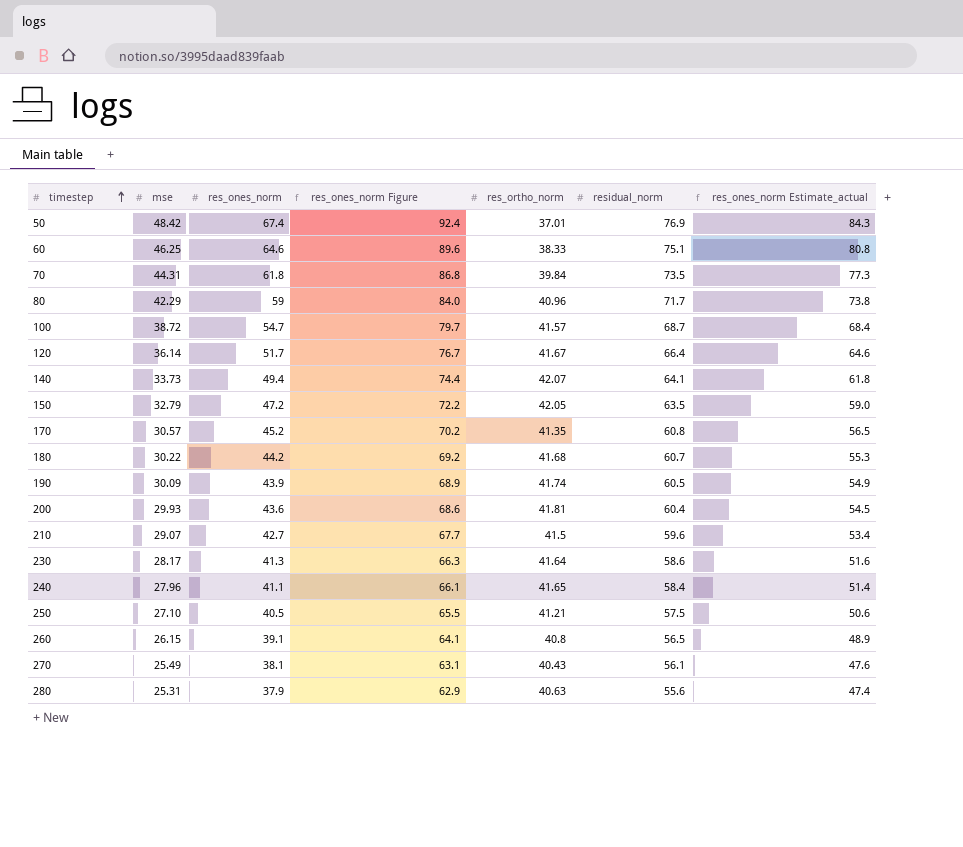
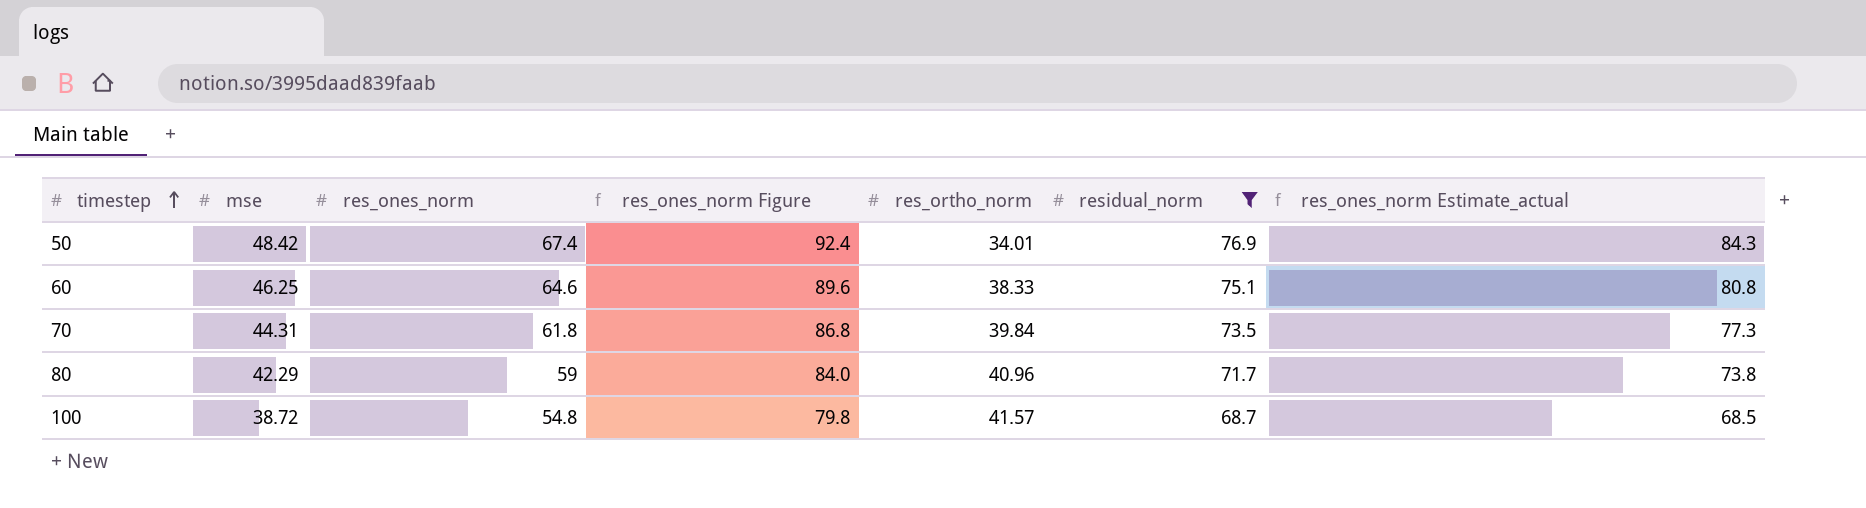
filter: none -> residual_norm >= 68.7
50 | res_ortho_norm: 37.01 -> 34.01
100 | res_ones_norm: 54.7 -> 54.8
100 | res_ones_norm Figure: 79.7 -> 79.8
100 | res_ones_norm Estimate_actual: 68.4 -> 68.5

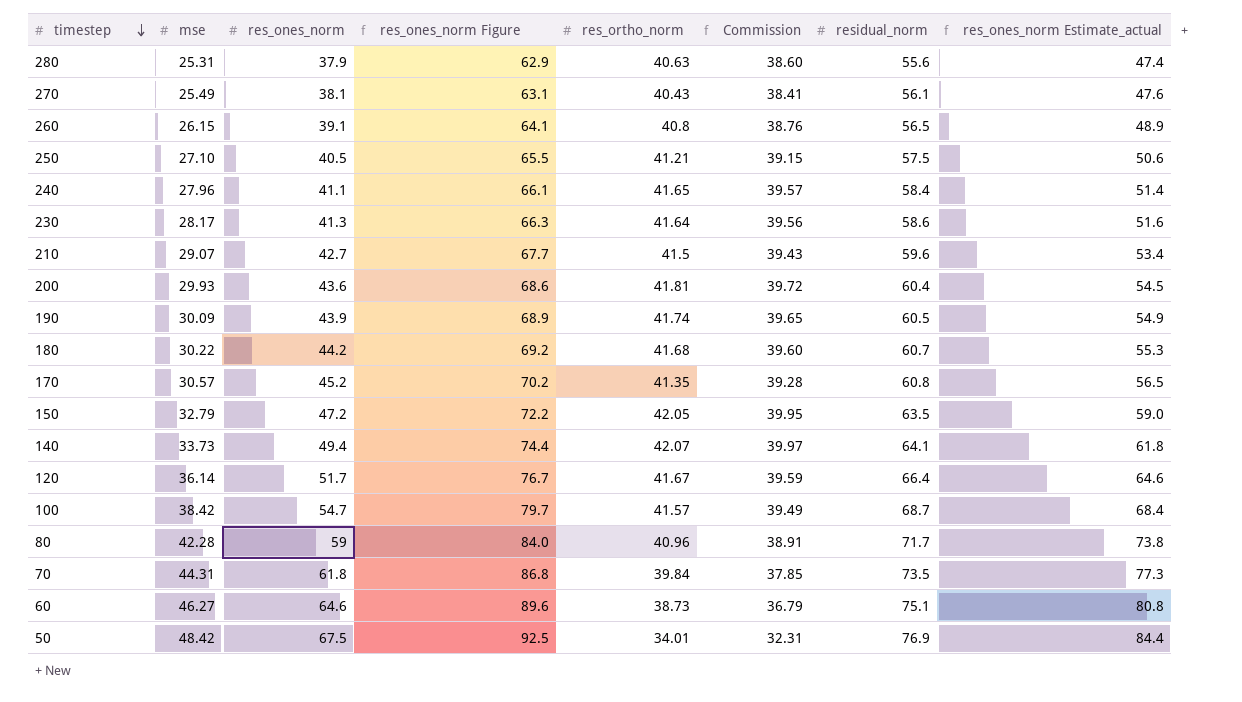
filter: residual_norm >= 68.7 -> none
row order: timestep ascending -> timestep descending
column Commission | formula: none -> [res_ortho_norm] * 0.95
100 | mse: 38.72 -> 38.42
100 | res_ones_norm: 54.8 -> 54.7
100 | res_ones_norm Figure: 79.8 -> 79.7
100 | res_ones_norm Estimate_actual: 68.5 -> 68.4
80 | mse: 42.29 -> 42.28
60 | mse: 46.25 -> 46.27
60 | res_ortho_norm: 38.33 -> 38.73
50 | res_ones_norm: 67.4 -> 67.5
50 | res_ones_norm Figure: 92.4 -> 92.5
50 | res_ones_norm Estimate_actual: 84.3 -> 84.4

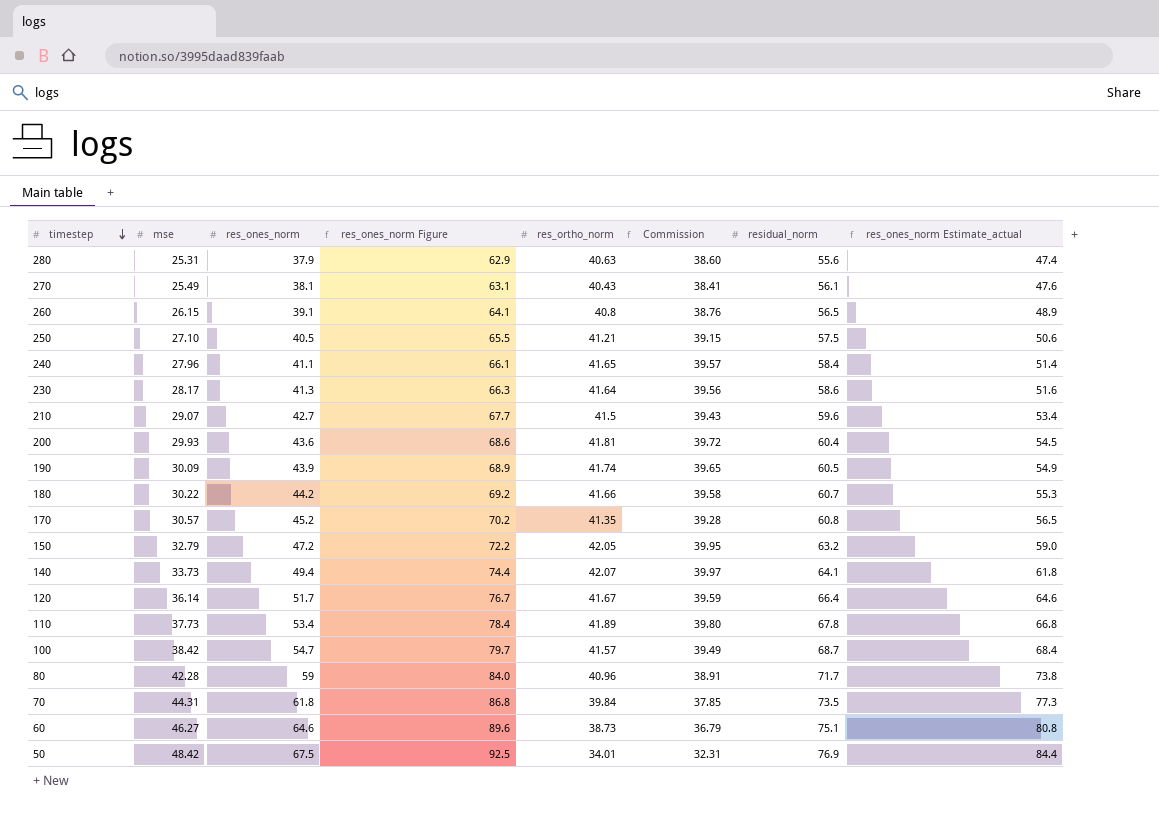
180 | res_ortho_norm: 41.68 -> 41.66
180 | Commission: 39.60 -> 39.58
150 | residual_norm: 63.5 -> 63.2
row 110: none -> 37.73 | 53.4 | 78.4 | 41.89 | 39.80 | 67.8 | 66.8

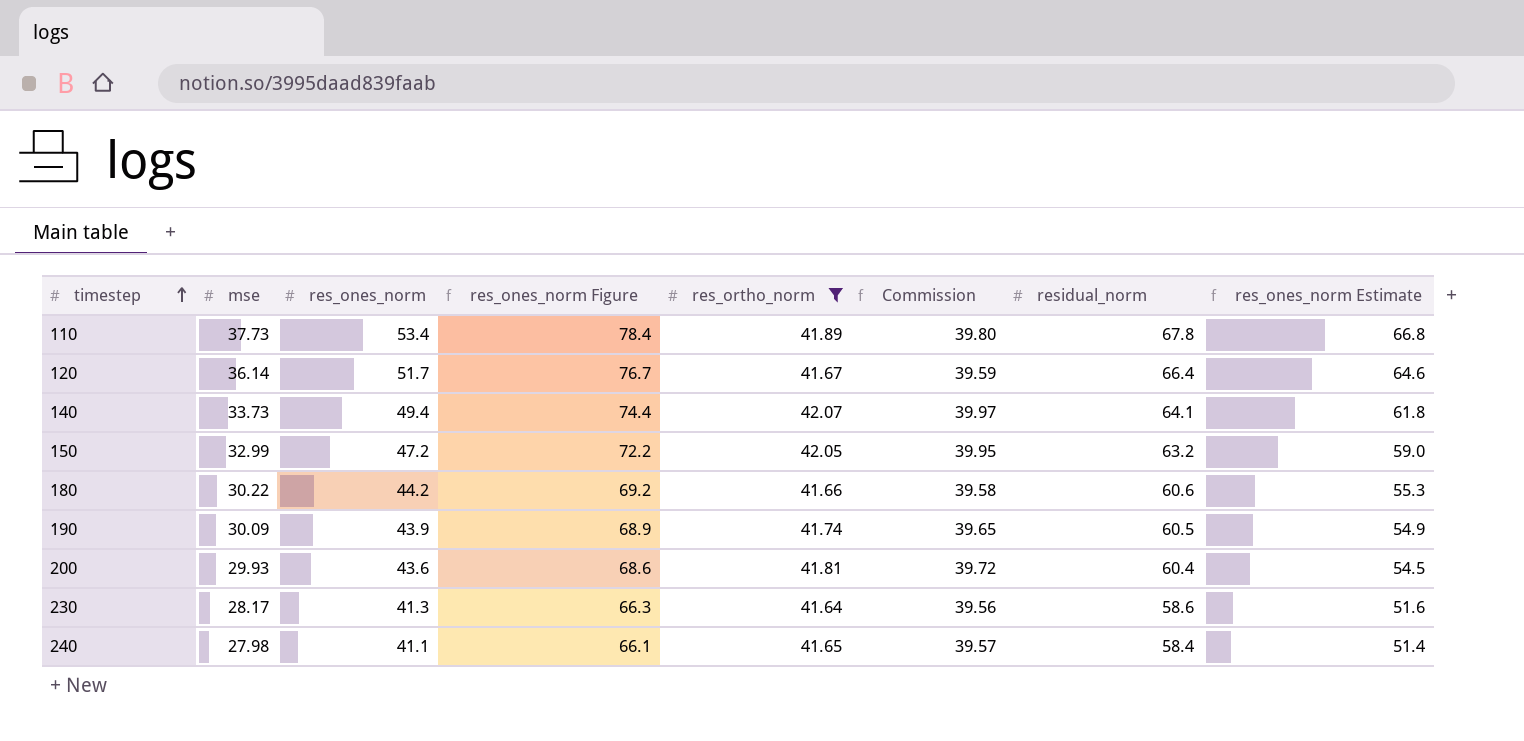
filter: none -> res_ortho_norm >= 41.64
row order: timestep descending -> timestep ascending
column name: res_ones_norm Estimate_actual -> res_ones_norm Estimate
150 | mse: 32.79 -> 32.99
180 | residual_norm: 60.7 -> 60.6
240 | mse: 27.96 -> 27.98

